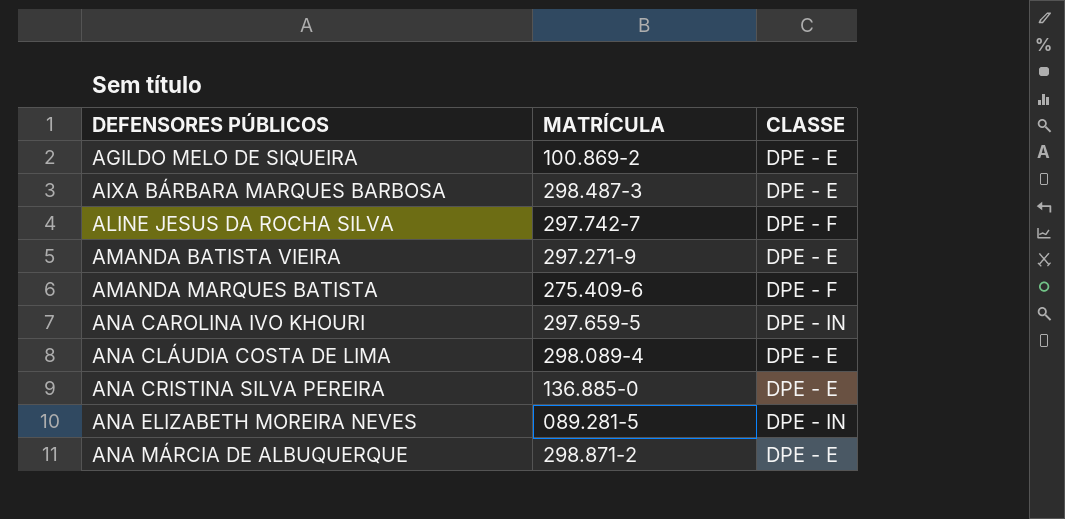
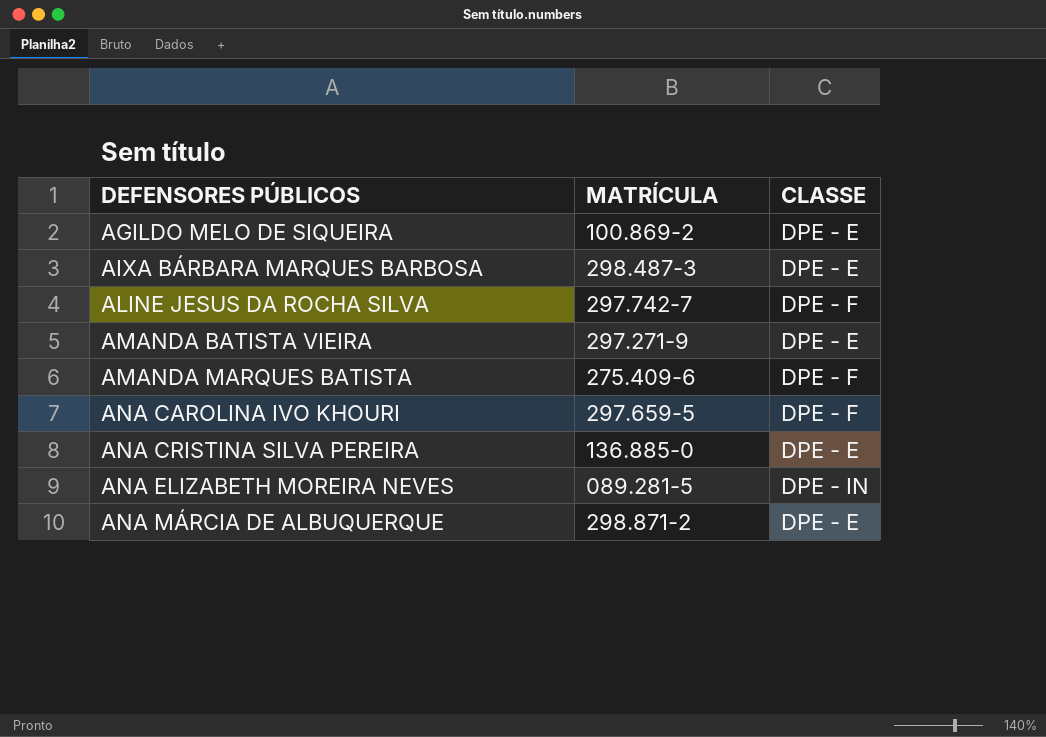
row ANA CLÁUDIA COSTA DE LIMA: 298.089-4 | DPE - E -> none
ANA CAROLINA IVO KHOURI | CLASSE: DPE - IN -> DPE - F

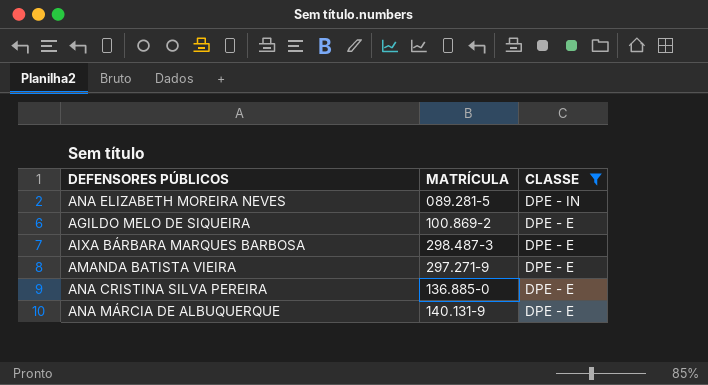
filter: none -> CLASSE != DPE - F
row order: DEFENSORES PÚBLICOS ascending -> CLASSE descending
ANA MÁRCIA DE ALBUQUERQUE | MATRÍCULA: 298.871-2 -> 140.131-9

